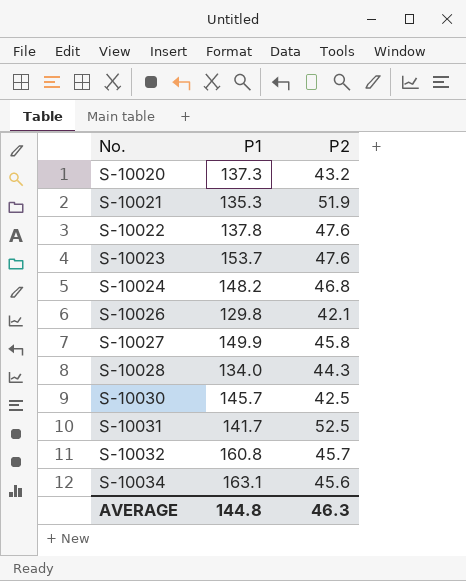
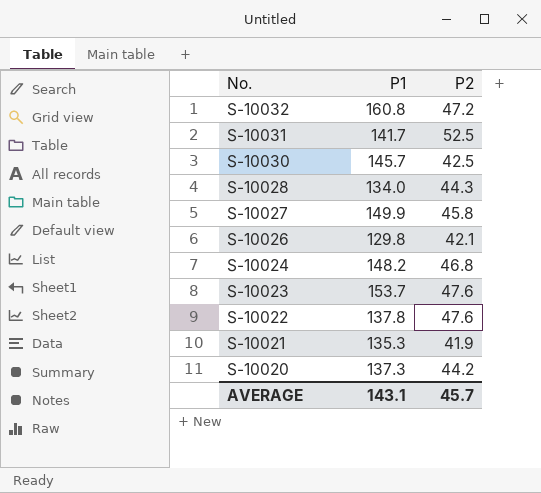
row order: No. ascending -> No. descending
row S-10034: 163.1 | 45.6 -> none
S-10032 | P2: 45.7 -> 47.2
S-10021 | P2: 51.9 -> 41.9
S-10020 | P2: 43.2 -> 44.2
AVERAGE | P1: 144.8 -> 143.1
AVERAGE | P2: 46.3 -> 45.7

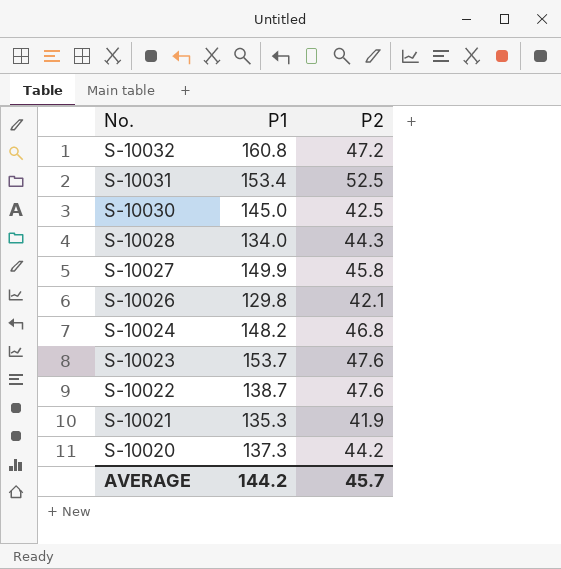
S-10031 | P1: 141.7 -> 153.4
S-10030 | P1: 145.7 -> 145.0
S-10022 | P1: 137.8 -> 138.7
AVERAGE | P1: 143.1 -> 144.2

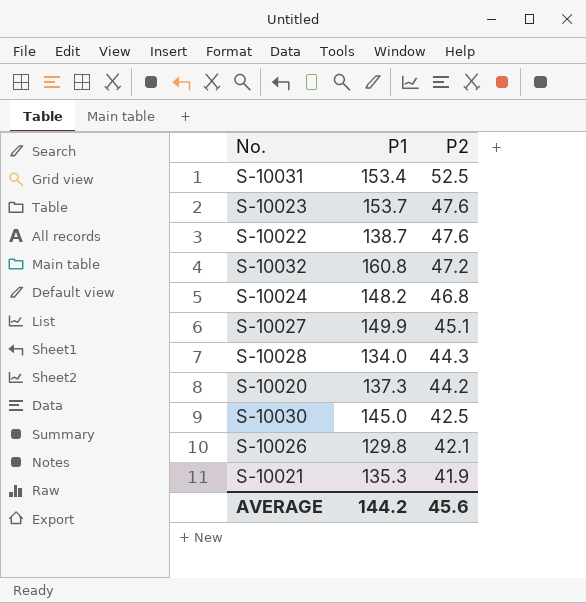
row order: No. descending -> P2 descending
S-10027 | P2: 45.8 -> 45.1
AVERAGE | P2: 45.7 -> 45.6

